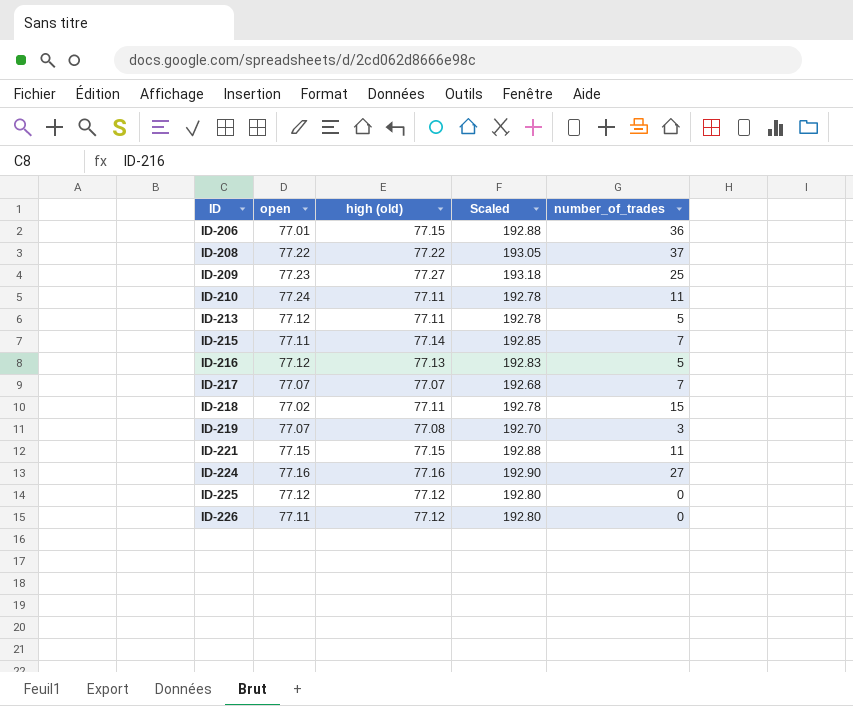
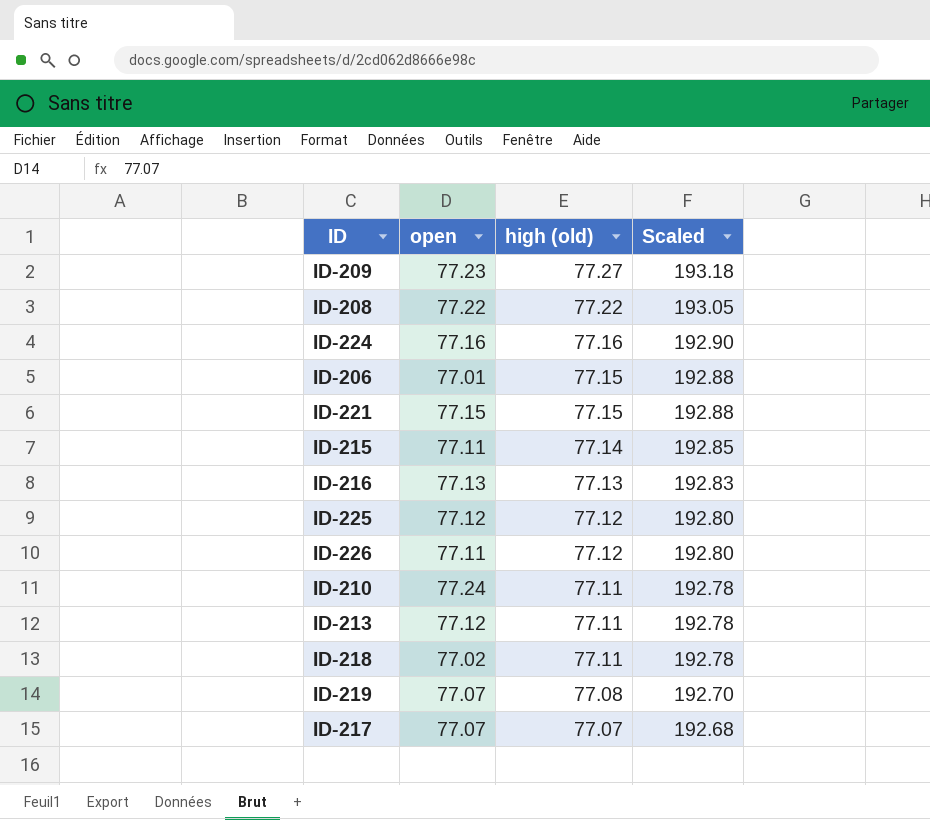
row order: ID ascending -> high (old) descending
column number_of_trades | position: 5 -> none
ID-216 | open: 77.12 -> 77.13

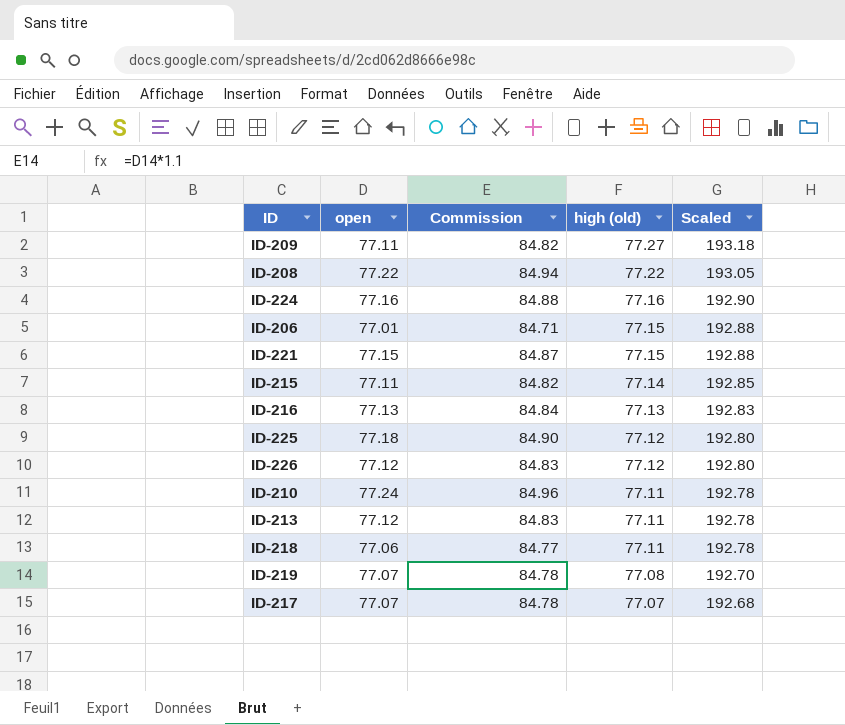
column Commission | formula: none -> [open] * 1.1
ID-209 | open: 77.23 -> 77.11
ID-225 | open: 77.12 -> 77.18
ID-226 | open: 77.11 -> 77.12
ID-218 | open: 77.02 -> 77.06

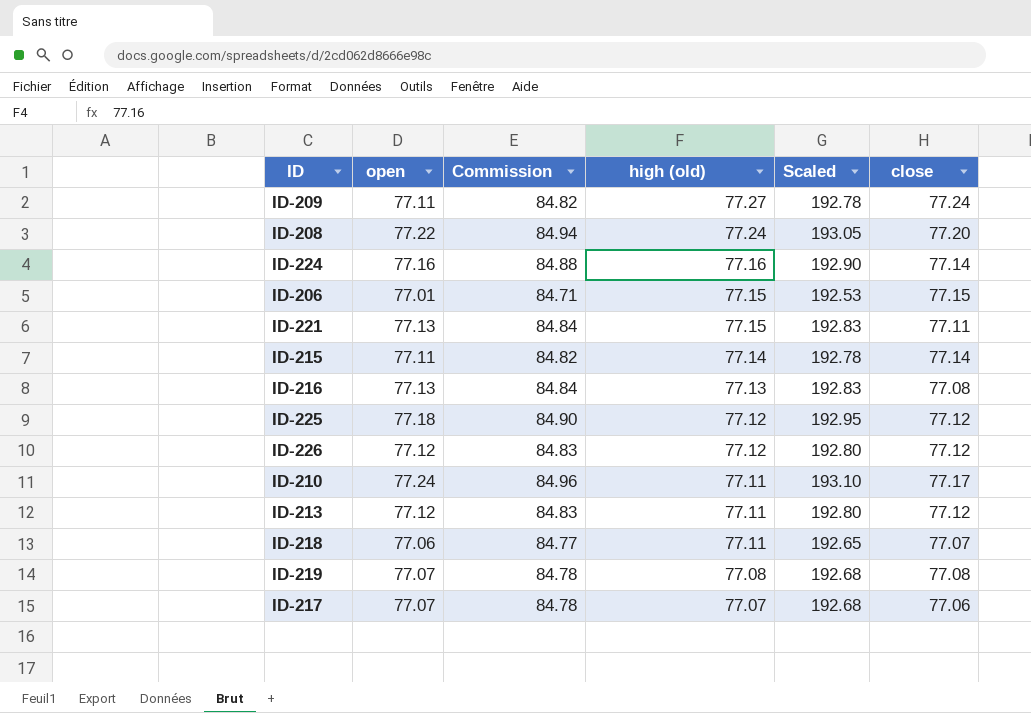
column Scaled | formula: [high (old)] * 2.5 -> [open] * 2.5
column close | position: none -> 6
ID-208 | high (old): 77.22 -> 77.24
ID-221 | open: 77.15 -> 77.13
ID-221 | Commission: 84.87 -> 84.84

